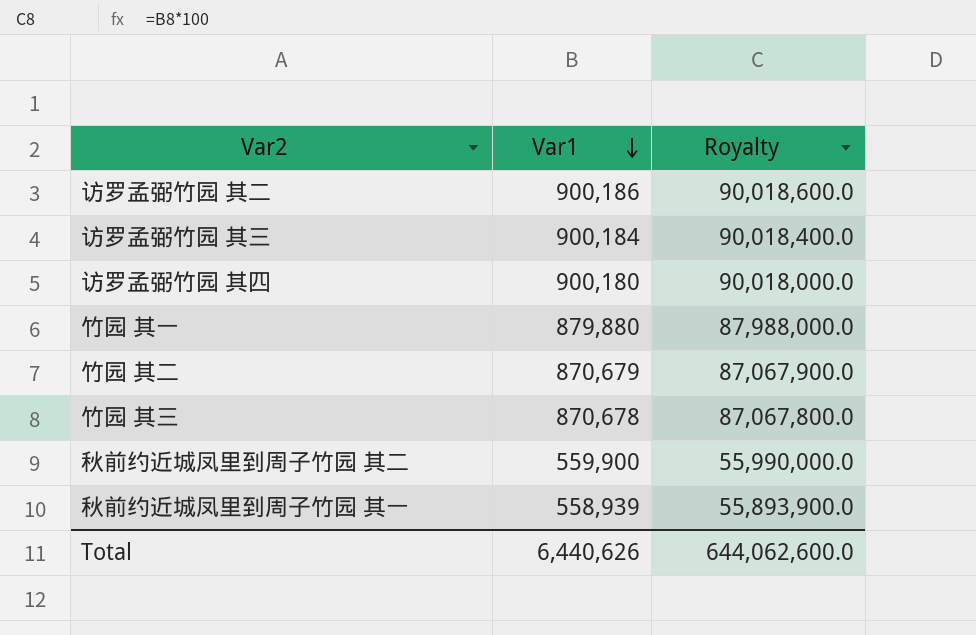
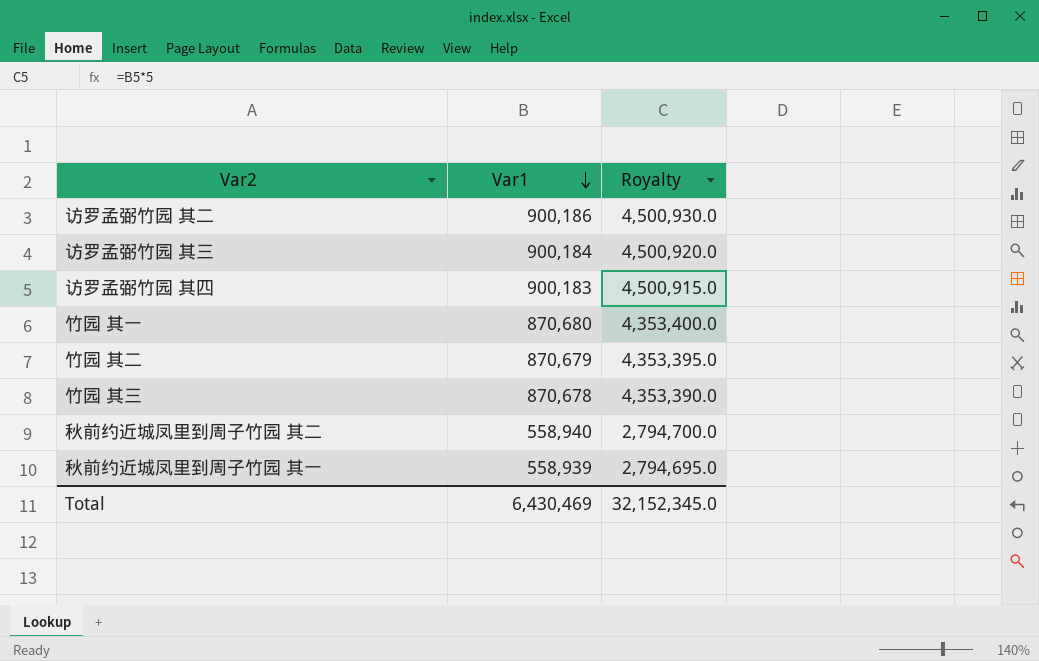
column Royalty | formula: [Var1] * 100 -> [Var1] * 5
访罗孟弼竹园 其四 | Var1: 900,180 -> 900,183
竹园 其一 | Var1: 879,880 -> 870,680
秋前约近城凤里到周子竹园 其二 | Var1: 559,900 -> 558,940
Total | Var1: 6,440,626 -> 6,430,469
Total | Royalty: 644,062,600.0 -> 32,152,345.0

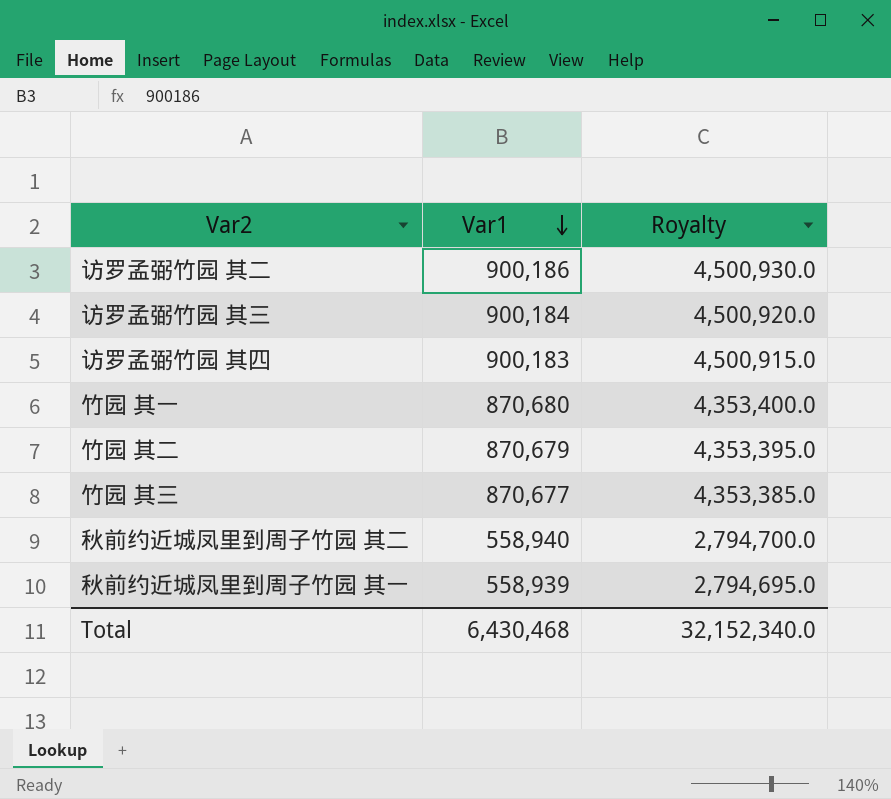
竹园 其三 | Var1: 870,678 -> 870,677
竹园 其三 | Royalty: 4,353,390.0 -> 4,353,385.0
Total | Var1: 6,430,469 -> 6,430,468
Total | Royalty: 32,152,345.0 -> 32,152,340.0

